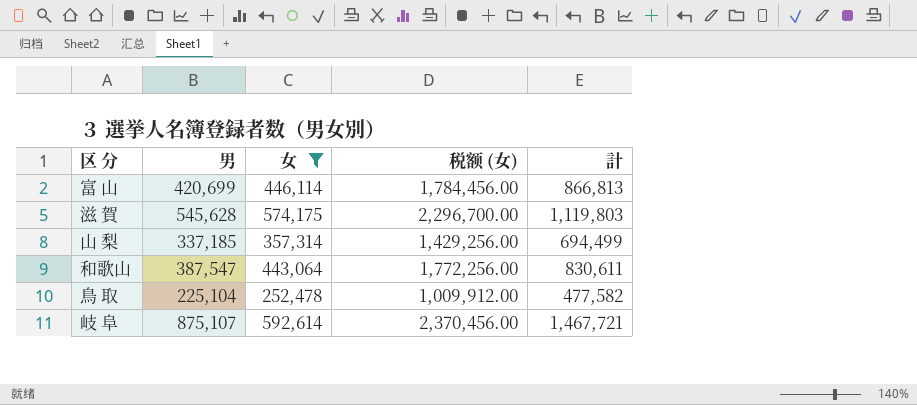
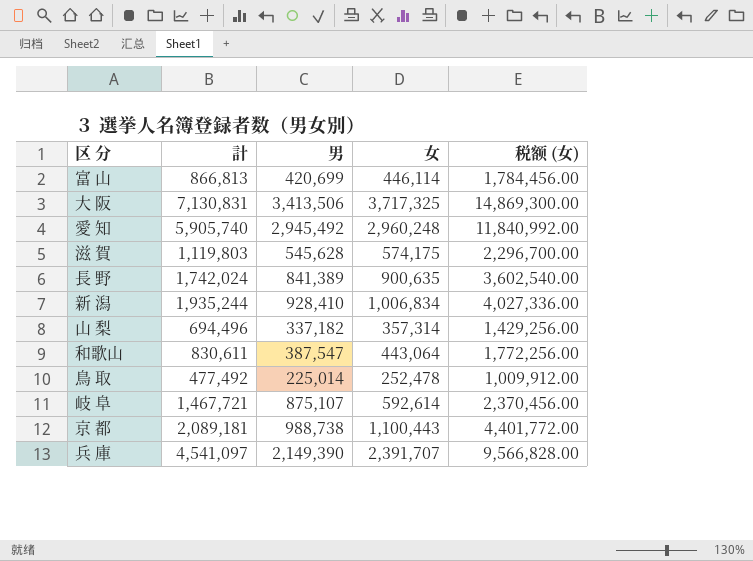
filter: 女 <= 592,614 -> none
column 計 | position: 5 -> 2
山 梨 | 計: 694,499 -> 694,496
山 梨 | 男: 337,185 -> 337,182
鳥 取 | 計: 477,582 -> 477,492
鳥 取 | 男: 225,104 -> 225,014

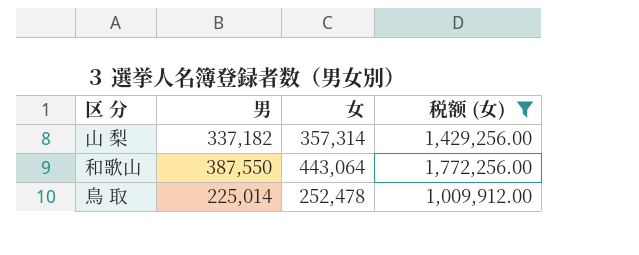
filter: none -> 税额 (女) <= 1,772,256.00
column 計 | formula: [男] + [女] -> none
和歌山 | 男: 387,547 -> 387,550

